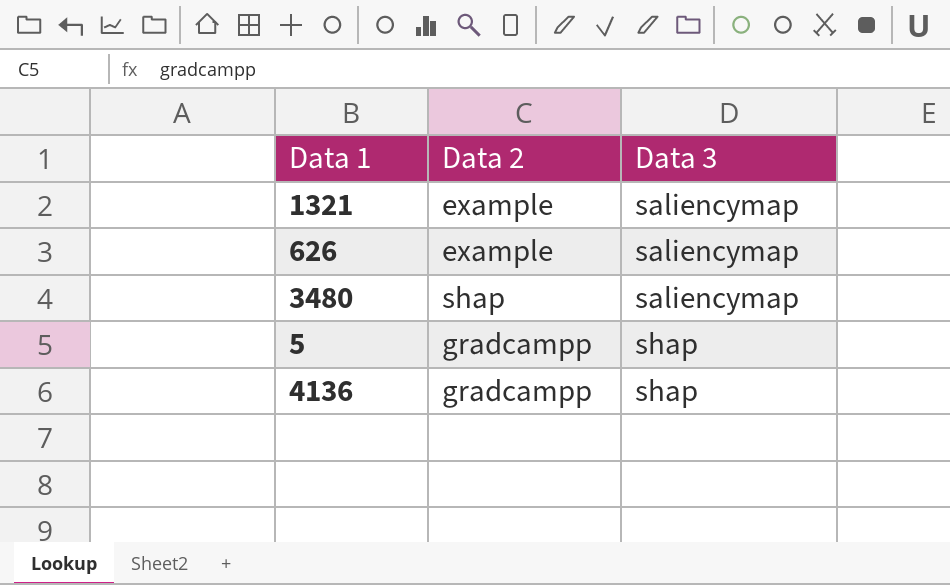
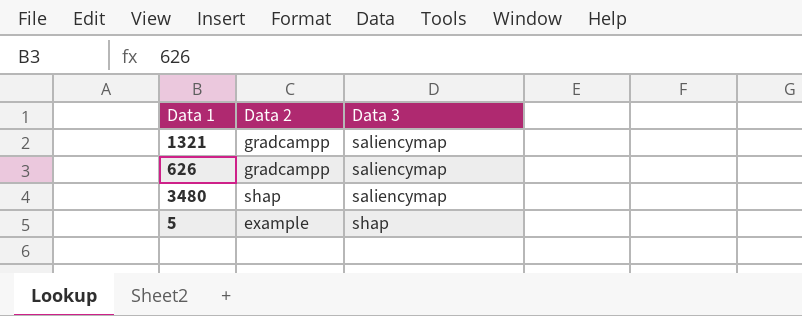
row 4136: gradcampp | shap -> none
1321 | Data 2: example -> gradcampp
626 | Data 2: example -> gradcampp
5 | Data 2: gradcampp -> example

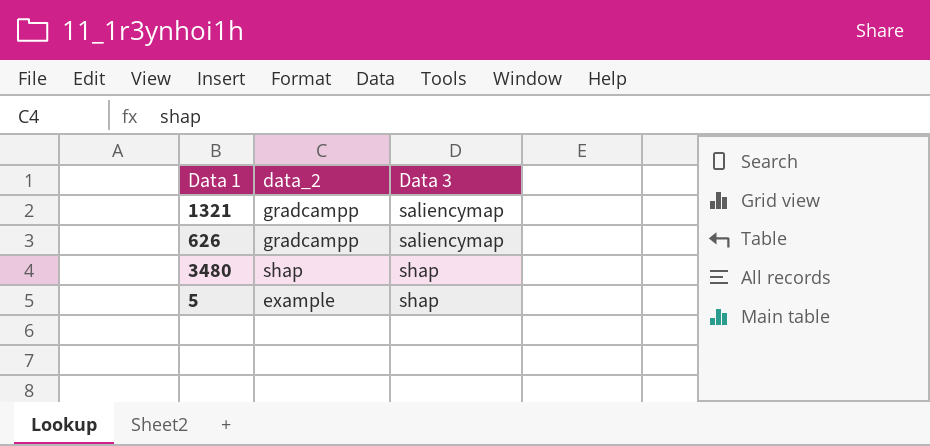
column name: Data 2 -> data_2
3480 | Data 3: saliencymap -> shap

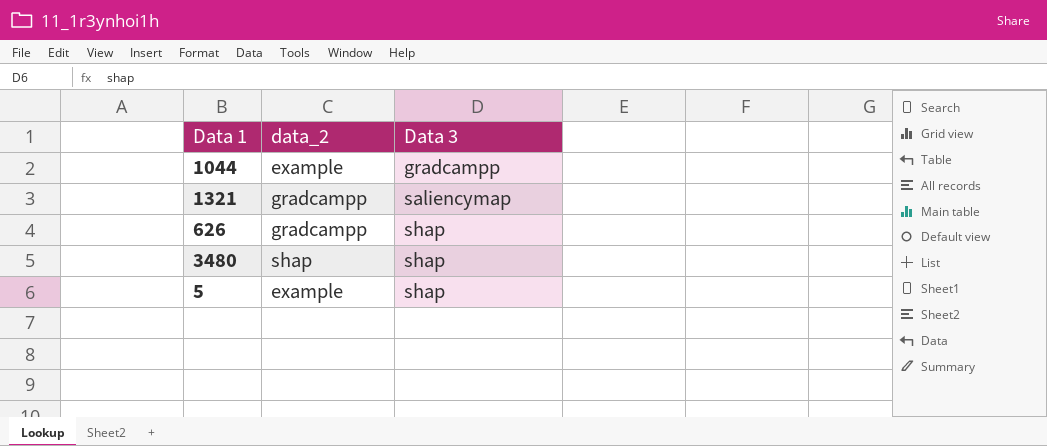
row 1044: none -> example | gradcampp
626 | Data 3: saliencymap -> shap

